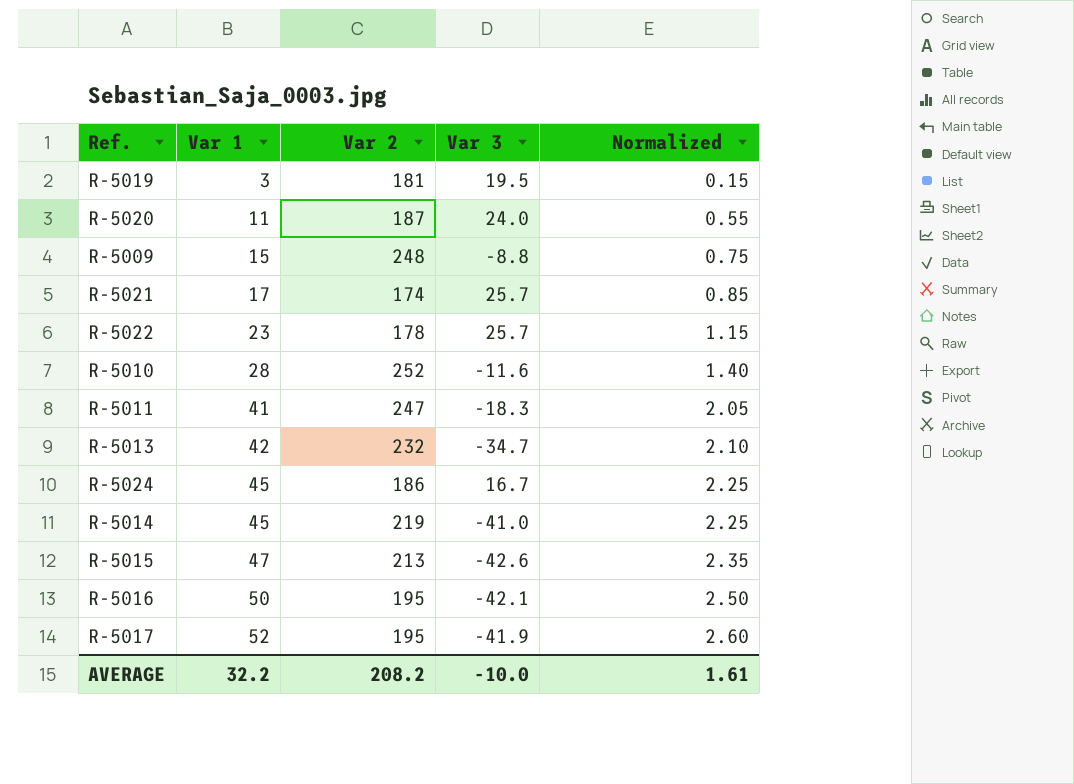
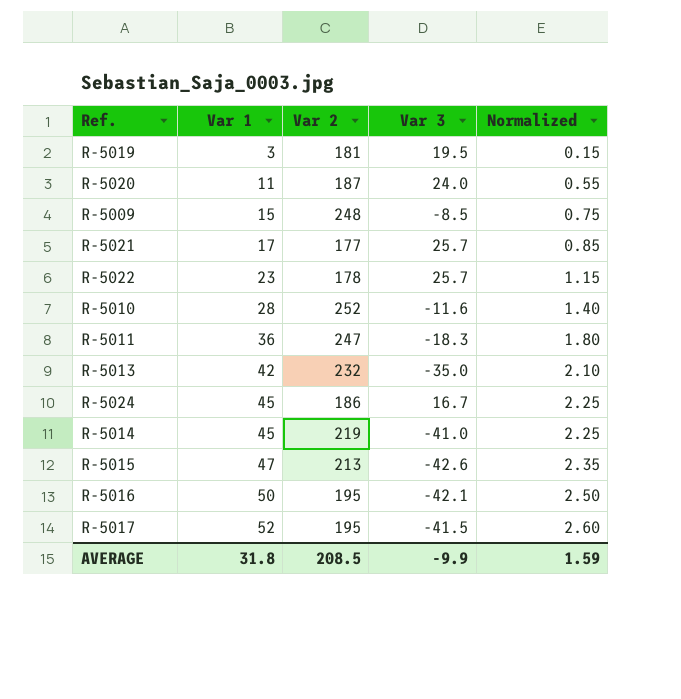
R-5009 | Var 3: -8.8 -> -8.5
R-5021 | Var 2: 174 -> 177
R-5011 | Var 1: 41 -> 36
R-5011 | Normalized: 2.05 -> 1.80
R-5013 | Var 3: -34.7 -> -35.0
R-5017 | Var 3: -41.9 -> -41.5
AVERAGE | Var 1: 32.2 -> 31.8
AVERAGE | Var 2: 208.2 -> 208.5
AVERAGE | Var 3: -10.0 -> -9.9
AVERAGE | Normalized: 1.61 -> 1.59

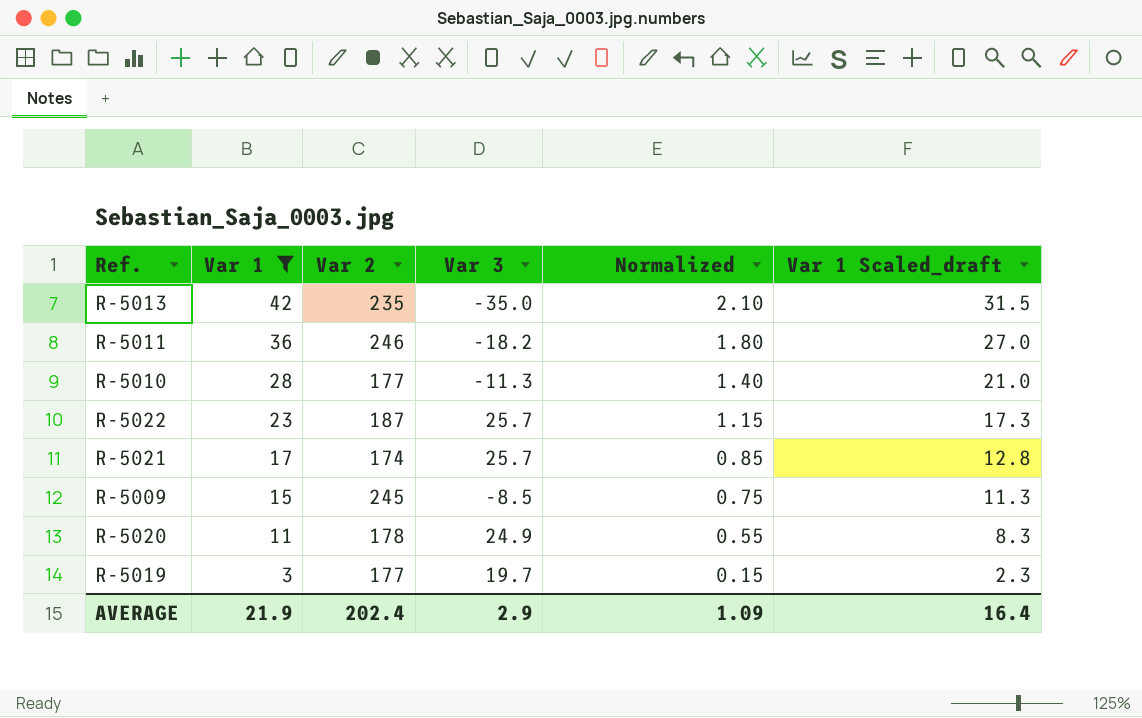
filter: none -> Var 1 <= 42
row order: Var 1 ascending -> Var 1 descending
column Var 1 Scaled_draft | formula: none -> [Var 1] * 0.75
R-5013 | Var 2: 232 -> 235
R-5011 | Var 2: 247 -> 246
R-5011 | Var 3: -18.3 -> -18.2
R-5010 | Var 2: 252 -> 177
R-5010 | Var 3: -11.6 -> -11.3
R-5022 | Var 2: 178 -> 187
R-5021 | Var 2: 177 -> 174
R-5009 | Var 2: 248 -> 245
R-5020 | Var 2: 187 -> 178
R-5020 | Var 3: 24.0 -> 24.9
R-5019 | Var 2: 181 -> 177
R-5019 | Var 3: 19.5 -> 19.7
AVERAGE | Var 1: 31.8 -> 21.9
AVERAGE | Var 2: 208.5 -> 202.4
AVERAGE | Var 3: -9.9 -> 2.9
AVERAGE | Normalized: 1.59 -> 1.09

